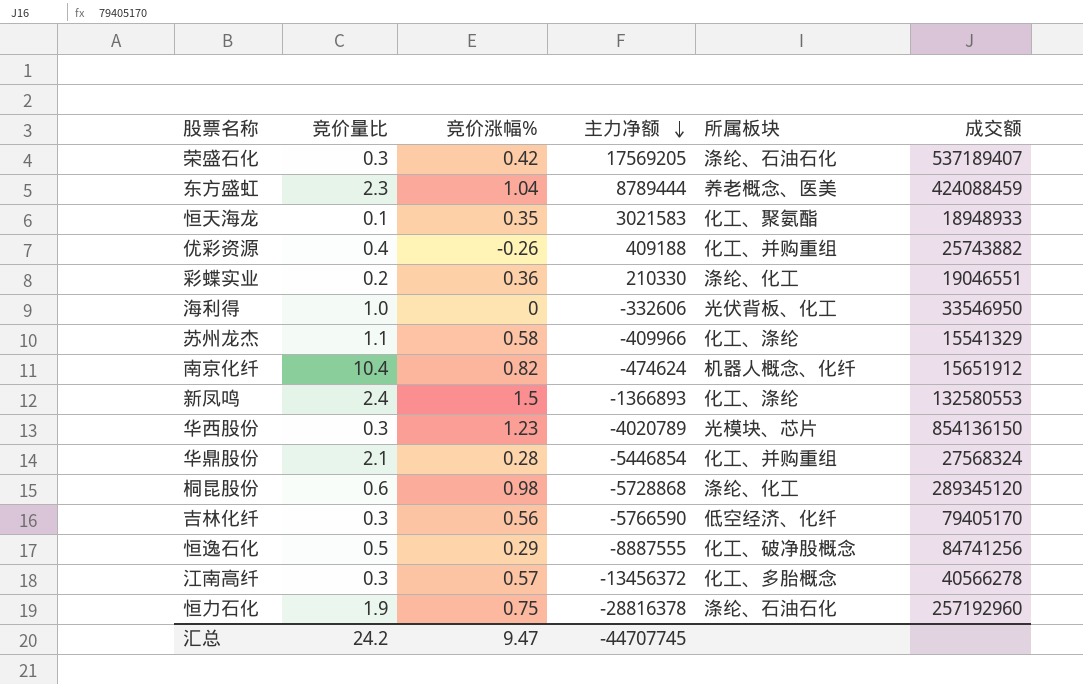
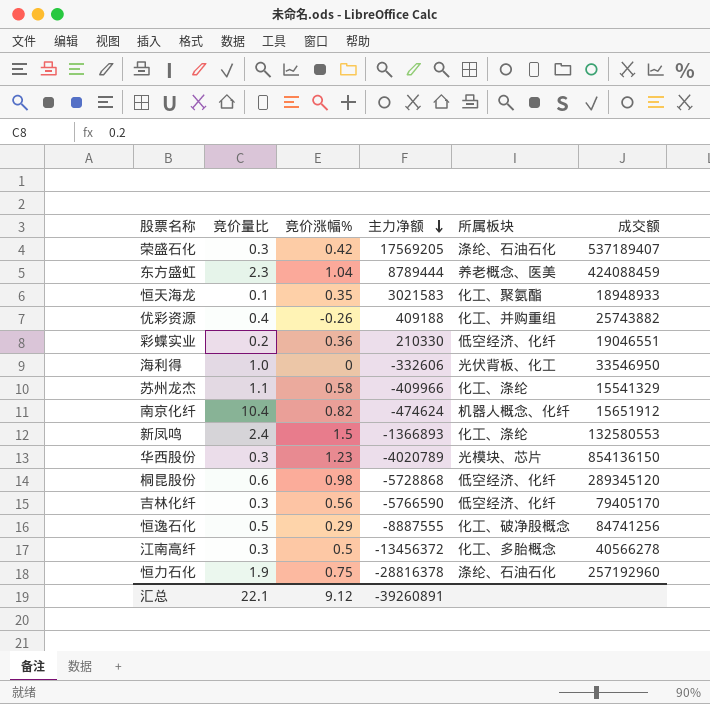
row 华鼎股份: 2.1 | 0.28 | -5446854 | 化工、并购重组 | 27568324 -> none
彩蝶实业 | 所属板块: 涤纶、化工 -> 低空经济、化纤
桐昆股份 | 所属板块: 涤纶、化工 -> 低空经济、化纤
江南高纤 | 竞价涨幅%: 0.57 -> 0.5
汇总 | 竞价量比: 24.2 -> 22.1
汇总 | 竞价涨幅%: 9.47 -> 9.12
汇总 | 主力净额: -44707745 -> -39260891

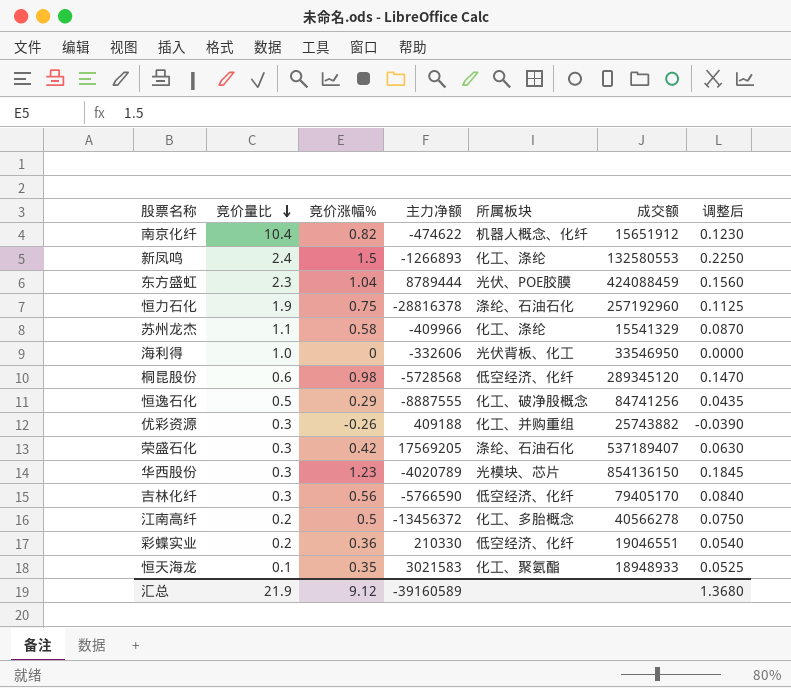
row order: 主力净额 descending -> 竞价量比 descending
column 调整后 | formula: none -> [竞价涨幅%] * 0.15
南京化纤 | 主力净额: -474624 -> -474622
新凤鸣 | 主力净额: -1366893 -> -1266893
东方盛虹 | 所属板块: 养老概念、医美 -> 光伏、POE胶膜
桐昆股份 | 主力净额: -5728868 -> -5728568
优彩资源 | 竞价量比: 0.4 -> 0.3
江南高纤 | 竞价量比: 0.3 -> 0.2
汇总 | 竞价量比: 22.1 -> 21.9
汇总 | 主力净额: -39260891 -> -39160589

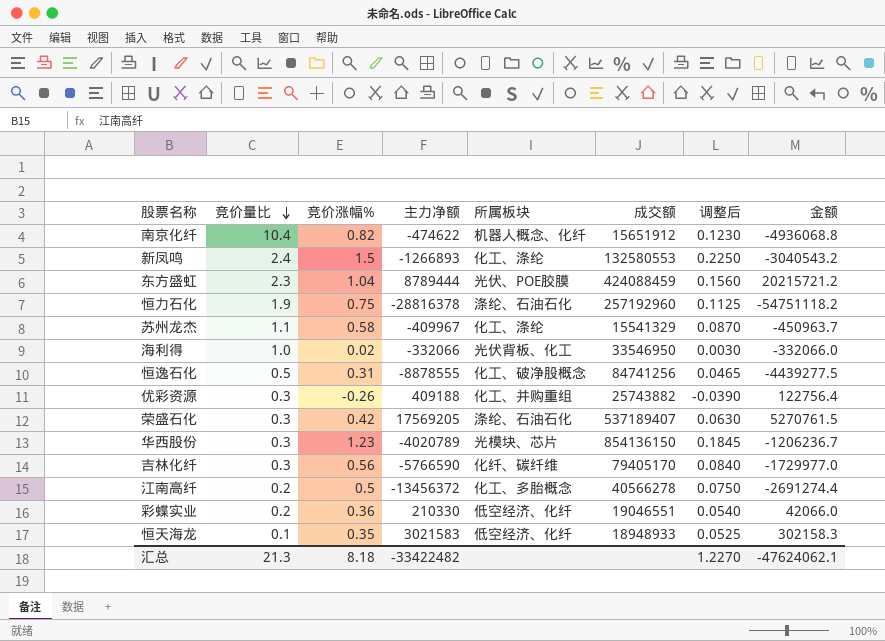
column 金额 | formula: none -> [竞价量比] * [主力净额]
row 桐昆股份: 0.6 | 0.98 | -5728568 | 低空经济、化纤 | 289345120 | 0.1470 -> none
苏州龙杰 | 主力净额: -409966 -> -409967
海利得 | 竞价涨幅%: 0 -> 0.02
海利得 | 主力净额: -332606 -> -332066
海利得 | 调整后: 0.0000 -> 0.0030
恒逸石化 | 竞价涨幅%: 0.29 -> 0.31
恒逸石化 | 主力净额: -8887555 -> -8878555
恒逸石化 | 调整后: 0.0435 -> 0.0465
吉林化纤 | 所属板块: 低空经济、化纤 -> 化纤、碳纤维
恒天海龙 | 所属板块: 化工、聚氨酯 -> 低空经济、化纤
汇总 | 竞价量比: 21.9 -> 21.3
汇总 | 竞价涨幅%: 9.12 -> 8.18
汇总 | 主力净额: -39160589 -> -33422482
汇总 | 调整后: 1.3680 -> 1.2270

